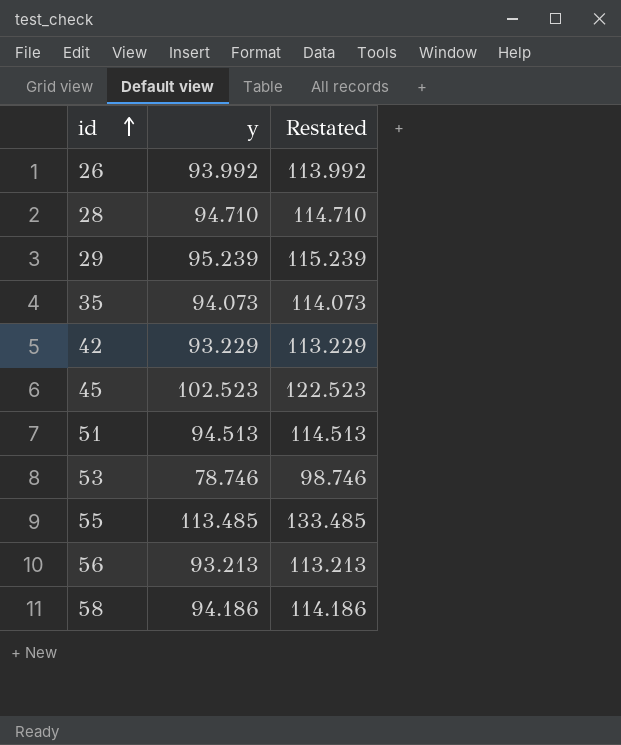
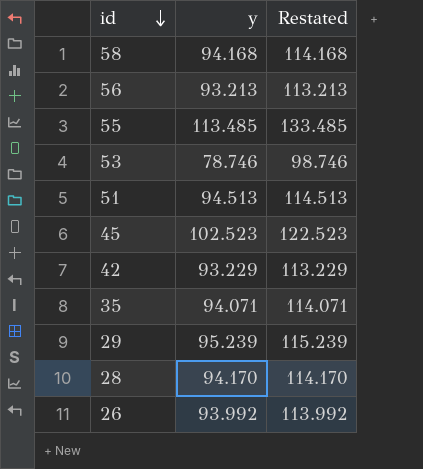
row order: id ascending -> id descending
58 | y: 94.186 -> 94.168
58 | Restated: 114.186 -> 114.168
35 | y: 94.073 -> 94.071
35 | Restated: 114.073 -> 114.071
28 | y: 94.710 -> 94.170
28 | Restated: 114.710 -> 114.170

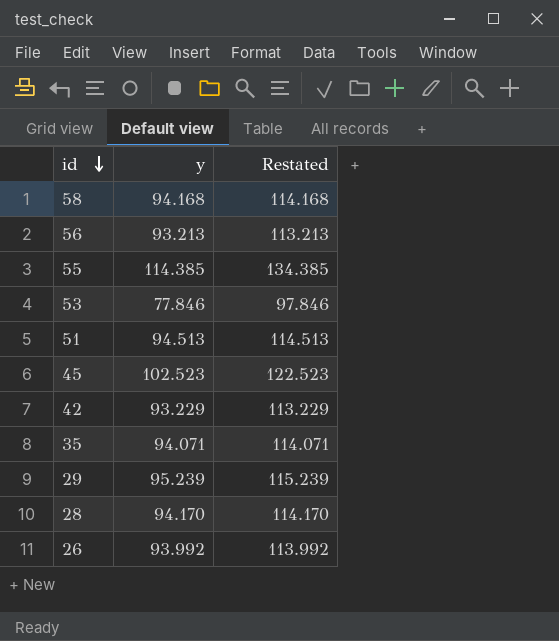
55 | y: 113.485 -> 114.385
55 | Restated: 133.485 -> 134.385
53 | y: 78.746 -> 77.846
53 | Restated: 98.746 -> 97.846

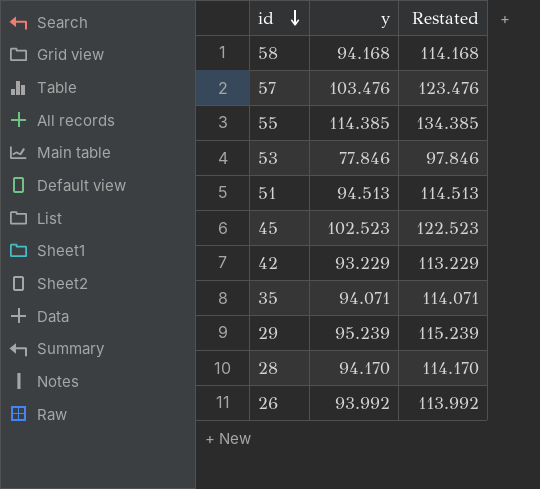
row 56: 93.213 | 113.213 -> none
row 57: none -> 103.476 | 123.476

